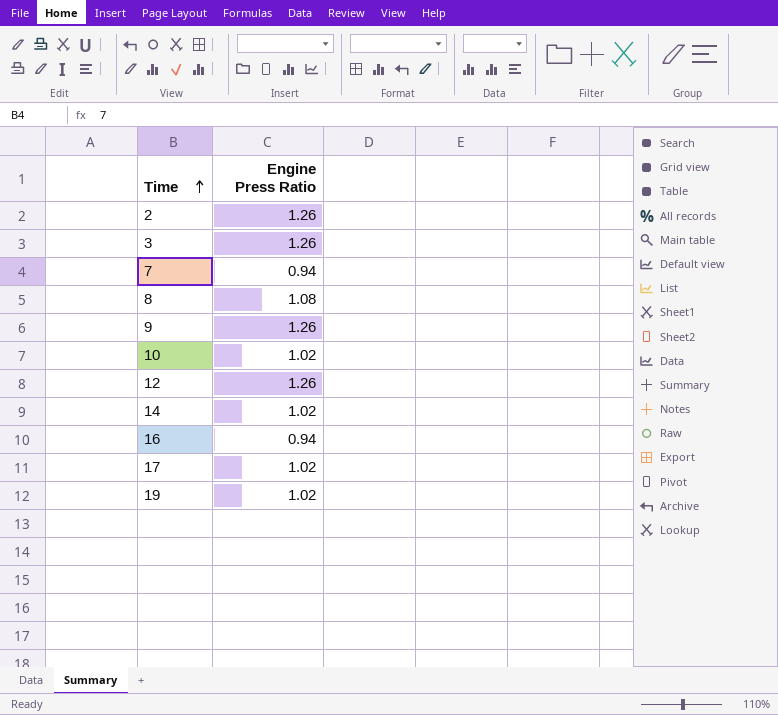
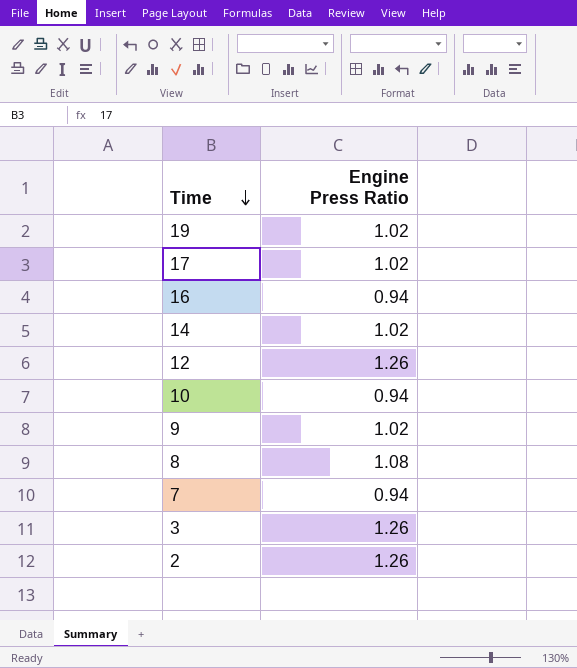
row order: Time ascending -> Time descending
10 | Engine Press Ratio: 1.02 -> 0.94
9 | Engine Press Ratio: 1.26 -> 1.02

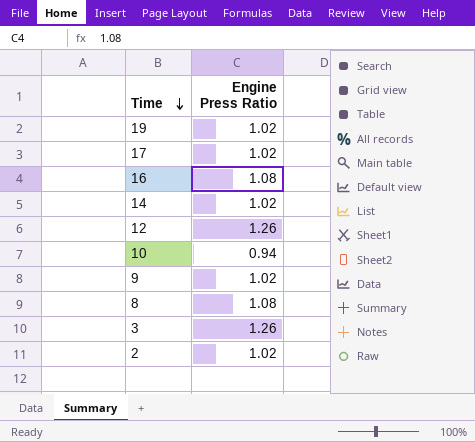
row 7: 0.94 -> none
16 | Engine Press Ratio: 0.94 -> 1.08
2 | Engine Press Ratio: 1.26 -> 1.02

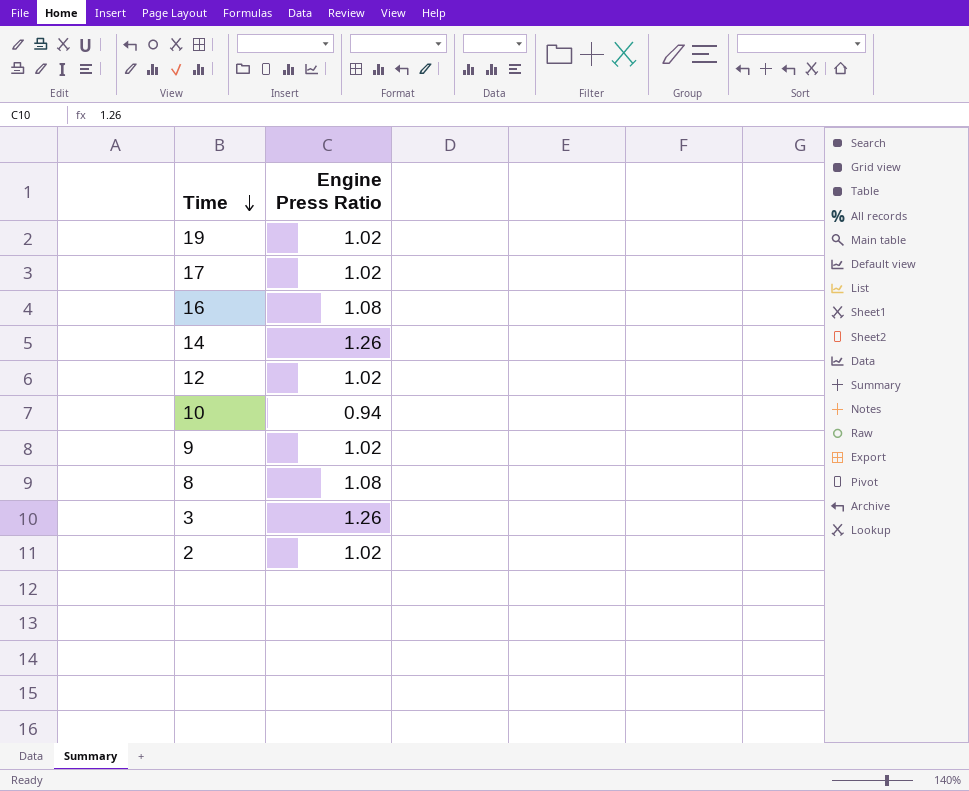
14 | Engine Press Ratio: 1.02 -> 1.26
12 | Engine Press Ratio: 1.26 -> 1.02

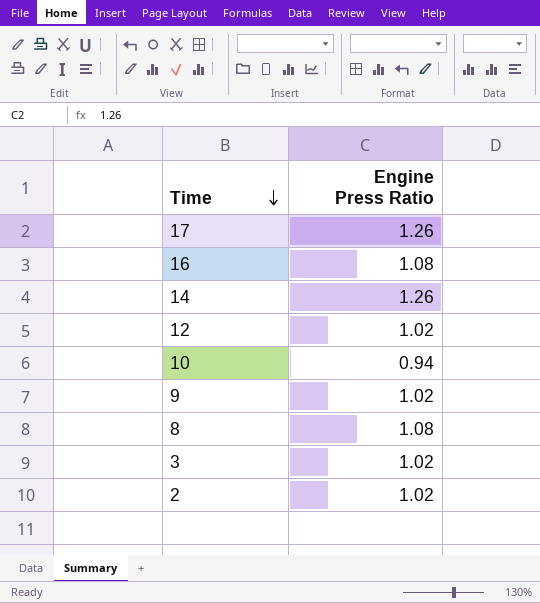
row 19: 1.02 -> none
17 | Engine Press Ratio: 1.02 -> 1.26
3 | Engine Press Ratio: 1.26 -> 1.02

